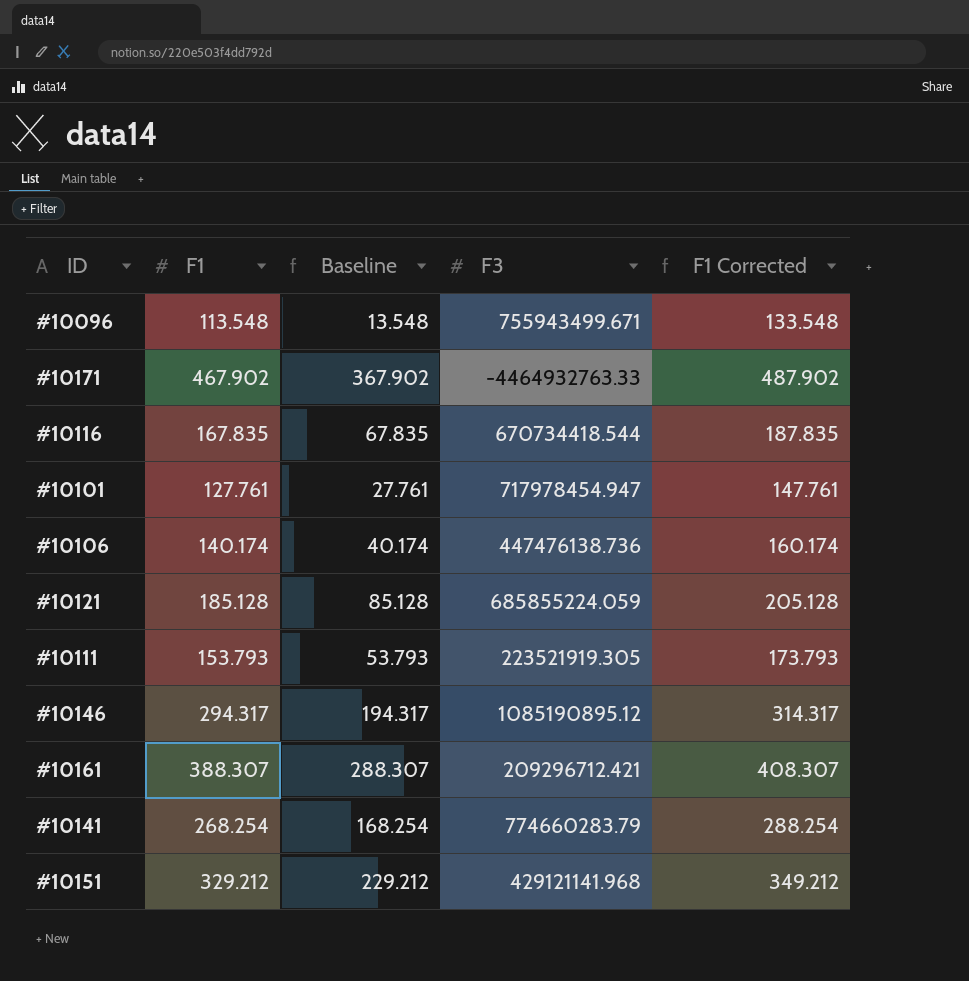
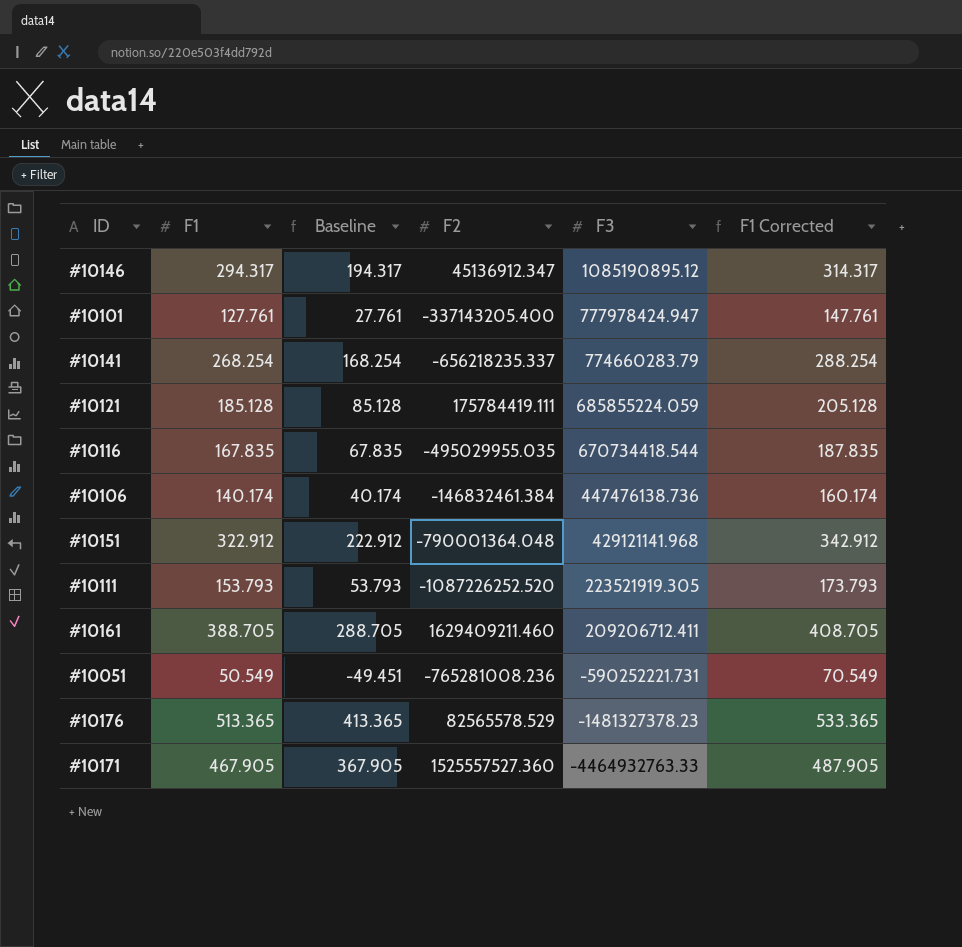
row order: none -> F3 descending
column F2 | position: none -> 4
row #10096: 113.548 | 13.548 | 755943499.671 | 133.548 -> none
#10101 | F3: 717978454.947 -> 777978424.947
#10151 | F1: 329.212 -> 322.912
#10151 | Baseline: 229.212 -> 222.912
#10151 | F1 Corrected: 349.212 -> 342.912
#10161 | F1: 388.307 -> 388.705
#10161 | Baseline: 288.307 -> 288.705
#10161 | F3: 209296712.421 -> 209206712.411
#10161 | F1 Corrected: 408.307 -> 408.705
row #10051: none -> 50.549 | -49.451 | -765281008.236 | -590252221.731 | 70.549
row #10176: none -> 513.365 | 413.365 | 82565578.529 | -1481327378.23 | 533.365
#10171 | F1: 467.902 -> 467.905
#10171 | Baseline: 367.902 -> 367.905
#10171 | F1 Corrected: 487.902 -> 487.905

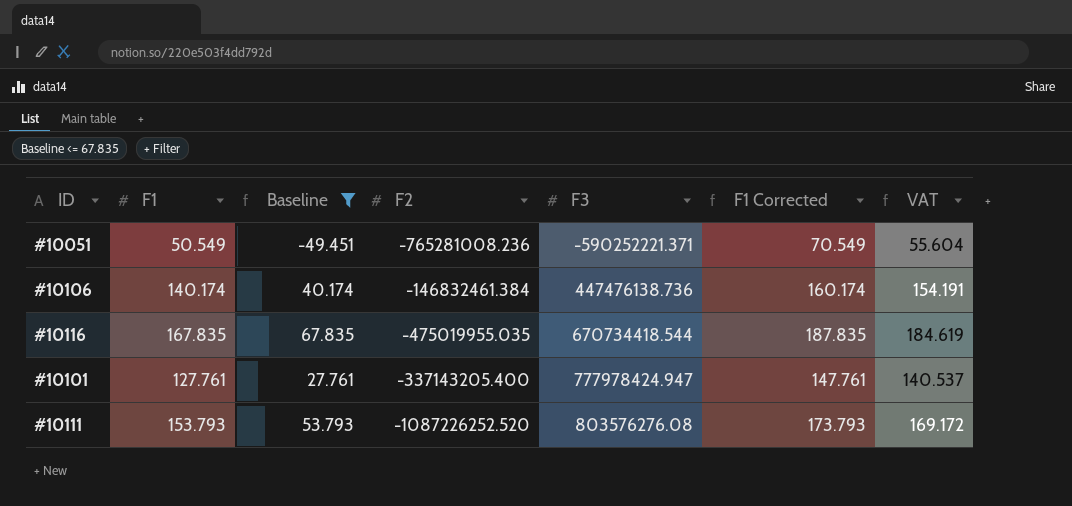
filter: none -> Baseline <= 67.835
row order: F3 descending -> F3 ascending
column VAT | formula: none -> [F1] * 1.1
#10051 | F3: -590252221.731 -> -590252221.371
#10116 | F2: -495029955.035 -> -475019955.035
#10111 | F3: 223521919.305 -> 803576276.08

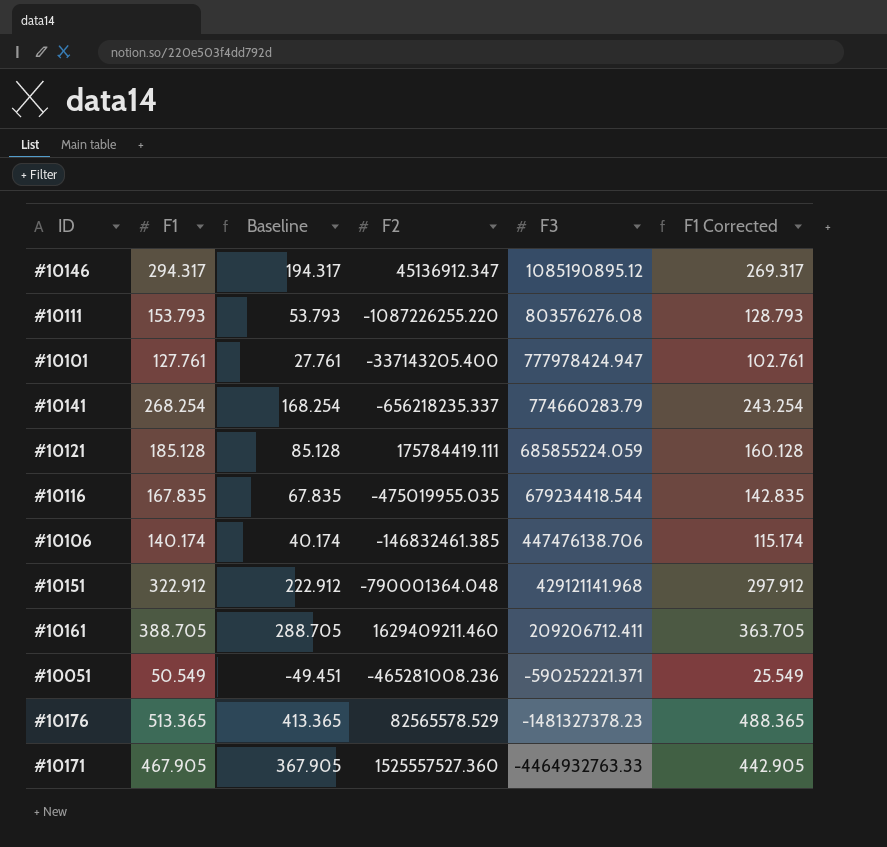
filter: Baseline <= 67.835 -> none
row order: F3 ascending -> F3 descending
column VAT | formula: [F1] * 1.1 -> none
column F1 Corrected | formula: [F1] + 20 -> [F1] - 25
#10111 | F2: -1087226252.520 -> -1087226255.220
#10116 | F3: 670734418.544 -> 679234418.544
#10106 | F2: -146832461.384 -> -146832461.385
#10106 | F3: 447476138.736 -> 447476138.706
#10051 | F2: -765281008.236 -> -465281008.236

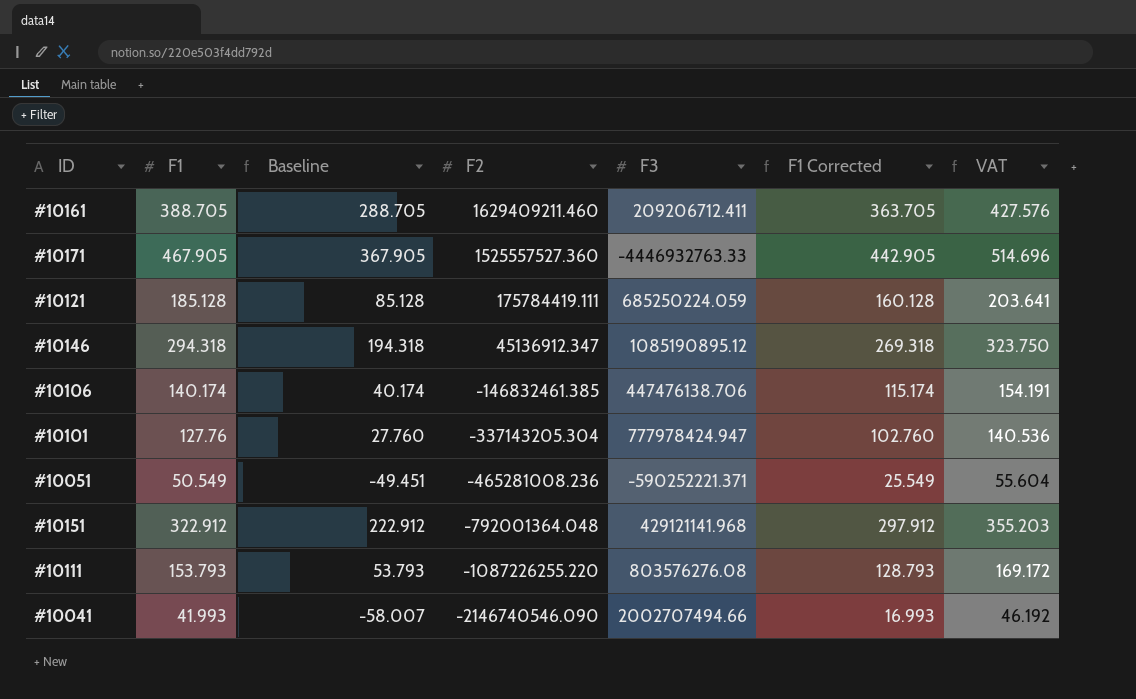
row order: F3 descending -> F2 descending
column VAT | formula: none -> [F1] * 1.1
row #10141: 268.254 | 168.254 | -656218235.337 | 774660283.79 | 243.254 -> none
row #10116: 167.835 | 67.835 | -475019955.035 | 679234418.544 | 142.835 -> none
row #10176: 513.365 | 413.365 | 82565578.529 | -1481327378.23 | 488.365 -> none
#10171 | F3: -4464932763.33 -> -4446932763.33
#10121 | F3: 685855224.059 -> 685250224.059
#10146 | F1: 294.317 -> 294.318
#10146 | Baseline: 194.317 -> 194.318
#10146 | F1 Corrected: 269.317 -> 269.318
#10101 | F1: 127.761 -> 127.76
#10101 | Baseline: 27.761 -> 27.760
#10101 | F2: -337143205.400 -> -337143205.304
#10101 | F1 Corrected: 102.761 -> 102.760
#10151 | F2: -790001364.048 -> -792001364.048
row #10041: none -> 41.993 | -58.007 | -2146740546.090 | 2002707494.66 | 16.993 | 46.192

